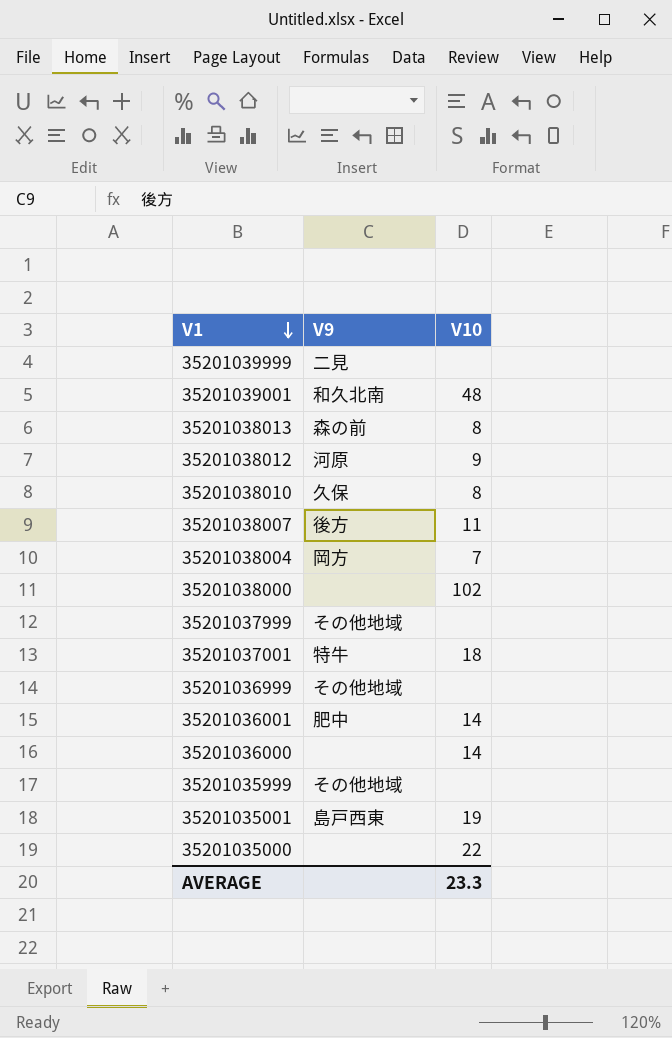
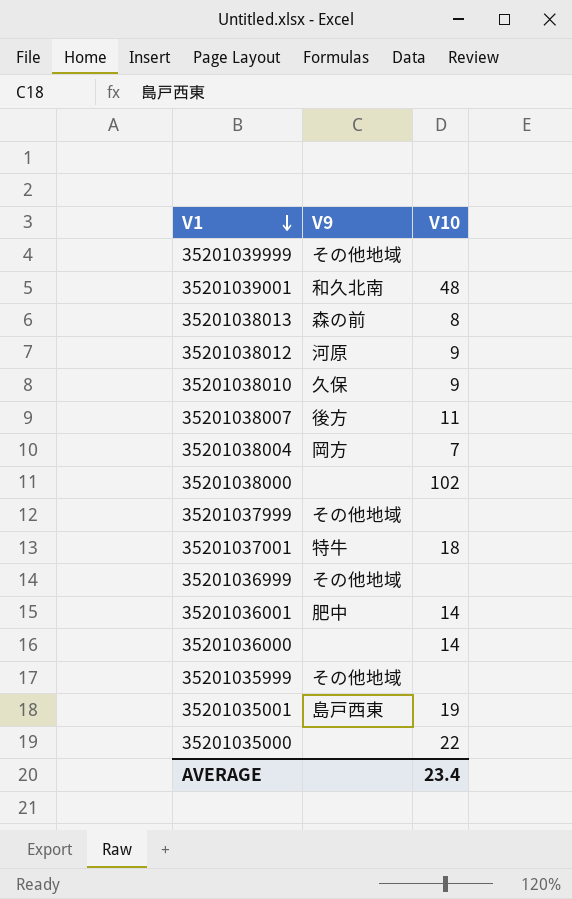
35201039999 | V9: 二見 -> その他地域
35201038010 | V10: 8 -> 9
AVERAGE | V10: 23.3 -> 23.4

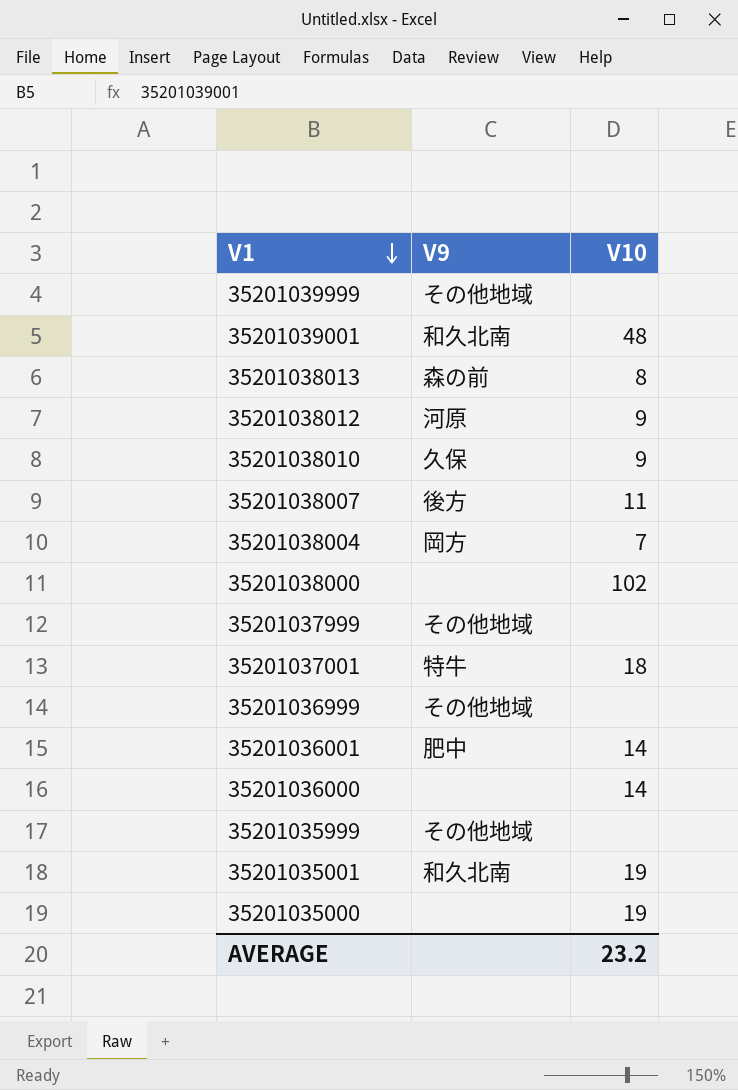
35201035001 | V9: 島戸西東 -> 和久北南
35201035000 | V10: 22 -> 19
AVERAGE | V10: 23.4 -> 23.2

